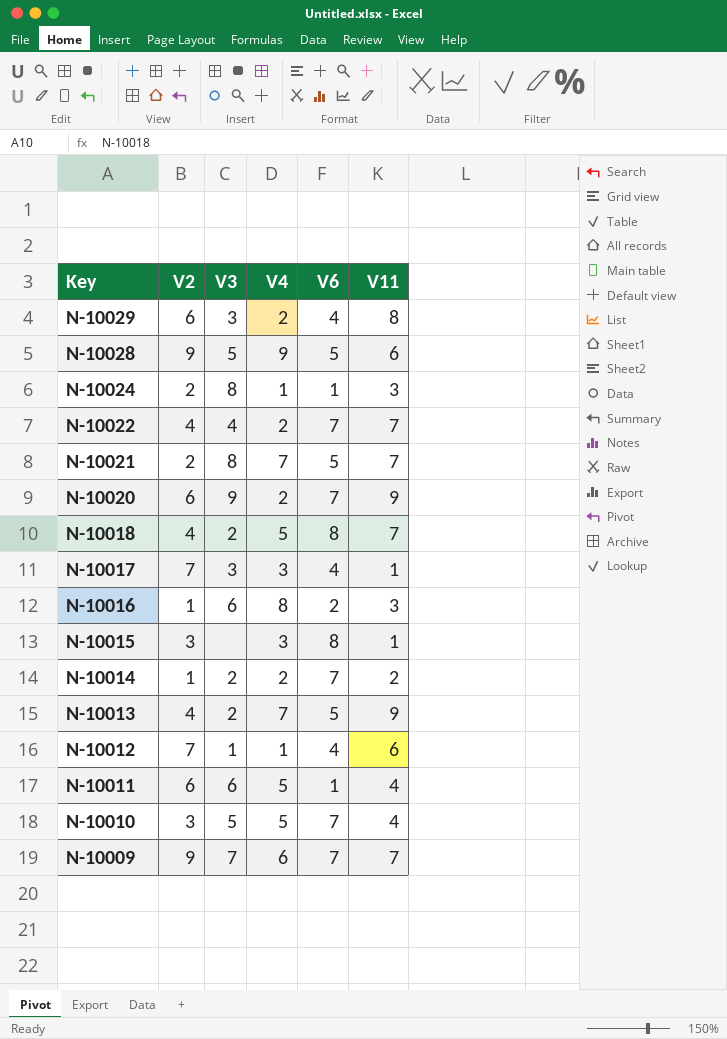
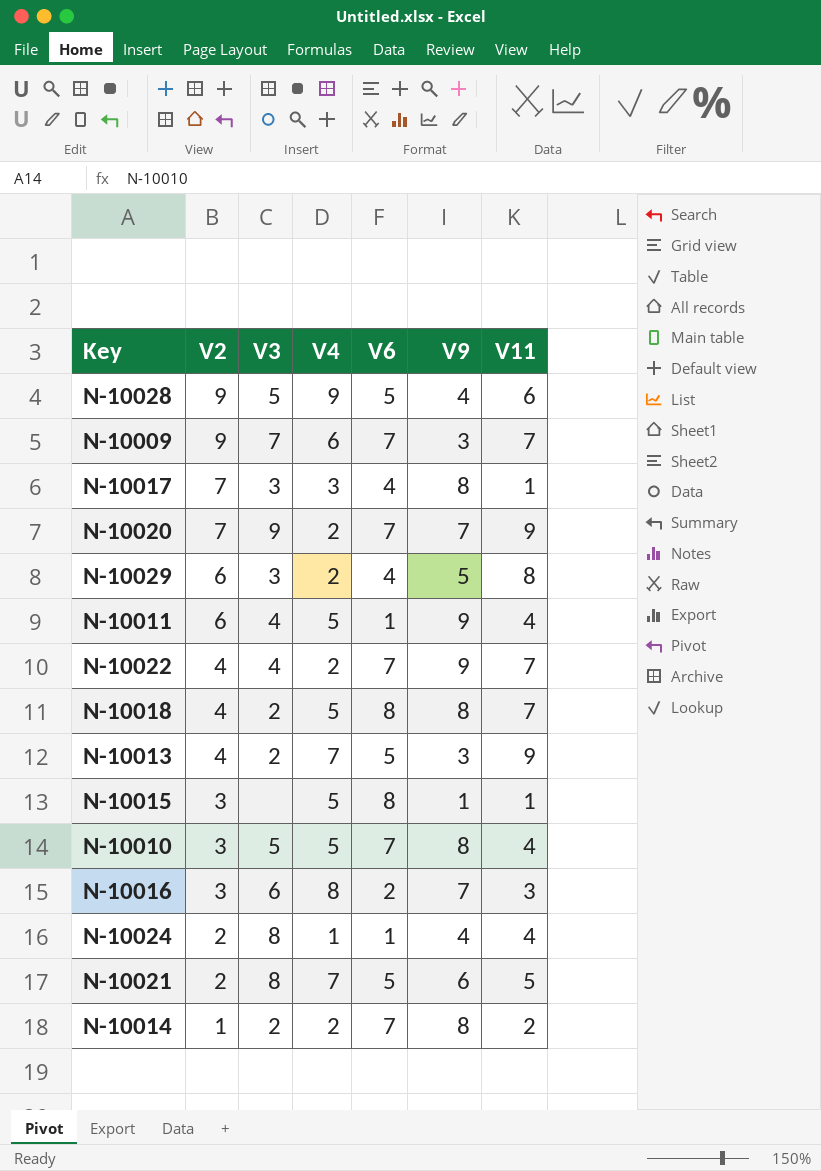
row order: Key descending -> V2 descending
column V9 | position: none -> 6
row N-10012: 7 | 1 | 1 | 4 | 6 -> none
N-10020 | V2: 6 -> 7
N-10011 | V3: 6 -> 4
N-10015 | V4: 3 -> 5
N-10016 | V2: 1 -> 3
N-10024 | V11: 3 -> 4
N-10021 | V11: 7 -> 5

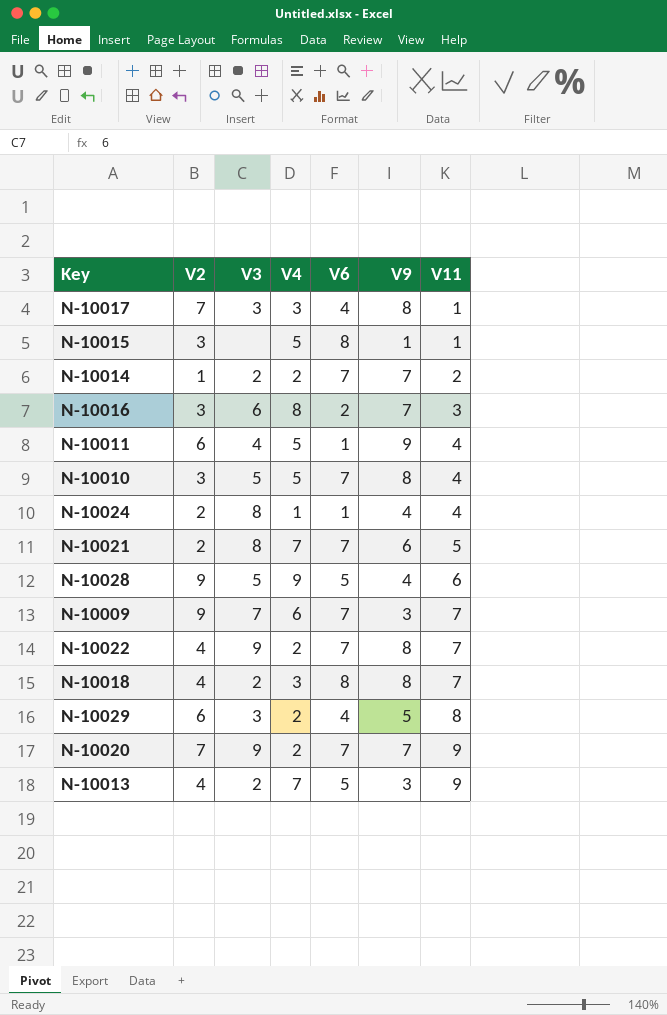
row order: V2 descending -> V11 ascending
N-10014 | V9: 8 -> 7
N-10021 | V6: 5 -> 7
N-10022 | V3: 4 -> 9
N-10022 | V9: 9 -> 8
N-10018 | V4: 5 -> 3

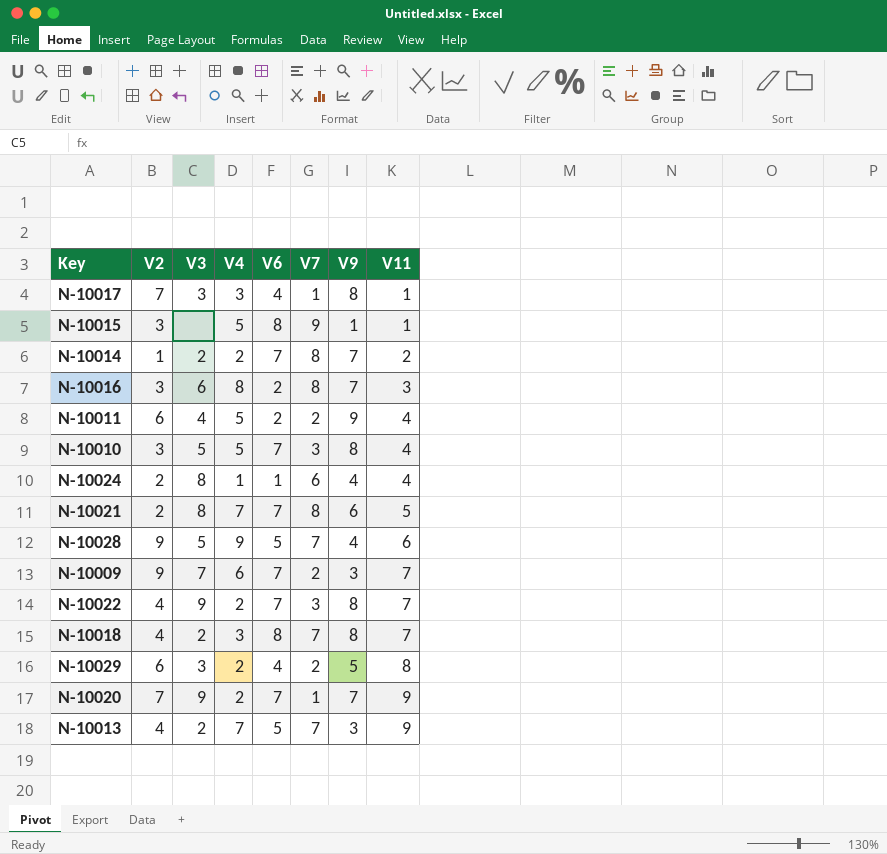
column V7 | position: none -> 6
N-10011 | V6: 1 -> 2

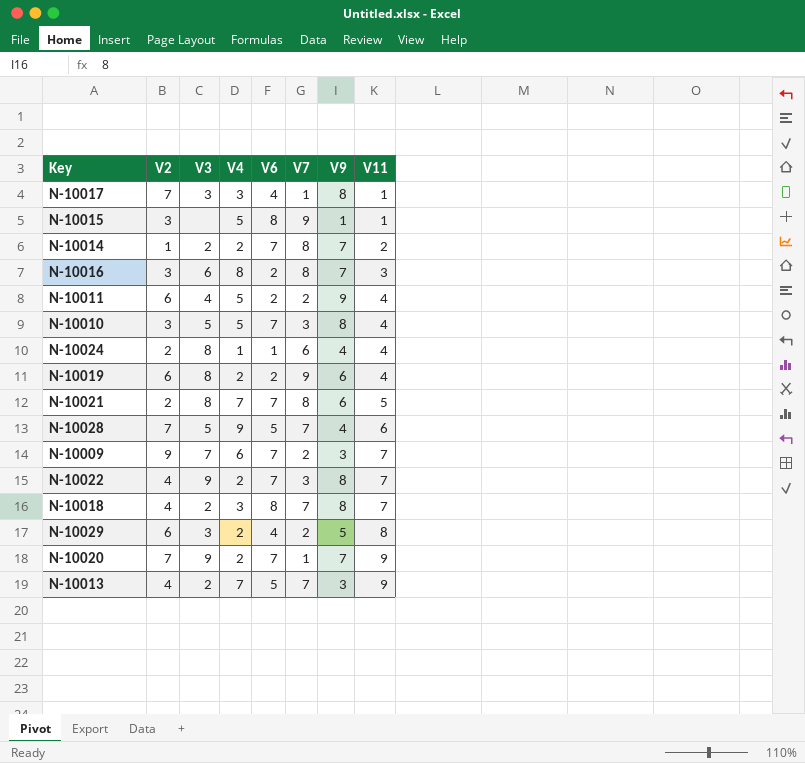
row N-10019: none -> 6 | 8 | 2 | 2 | 9 | 6 | 4
N-10028 | V2: 9 -> 7

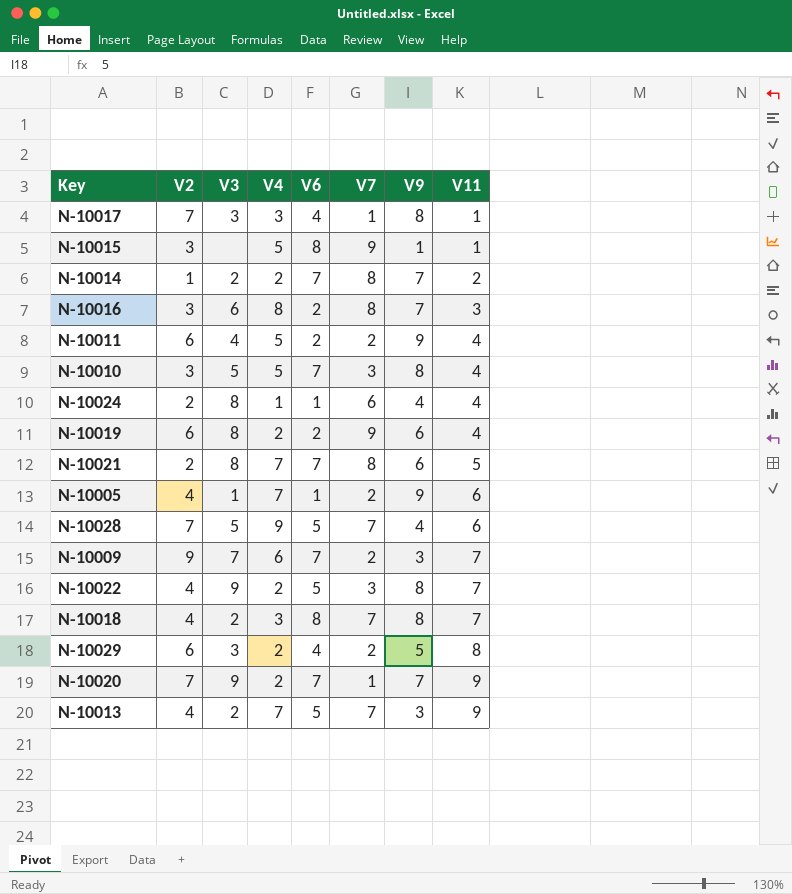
row N-10005: none -> 4 | 1 | 7 | 1 | 2 | 9 | 6
N-10022 | V6: 7 -> 5

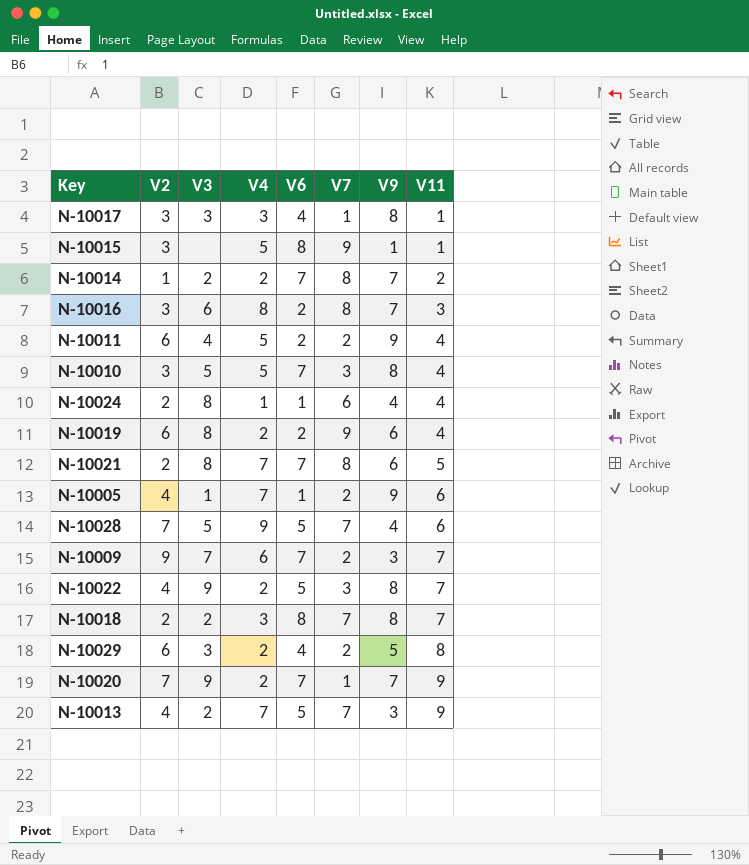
N-10017 | V2: 7 -> 3
N-10018 | V2: 4 -> 2

